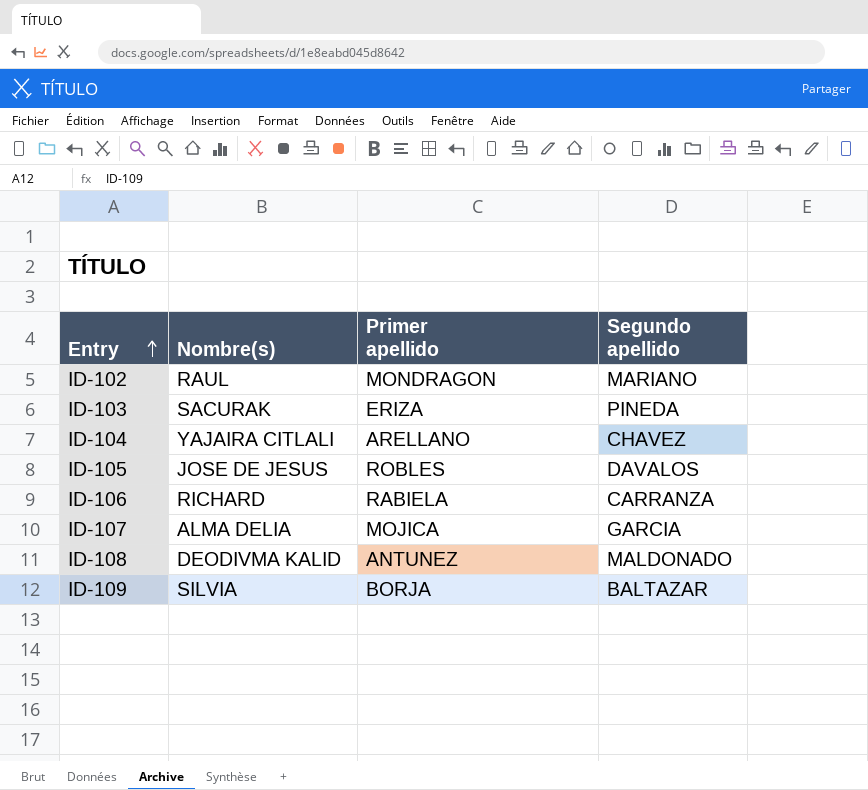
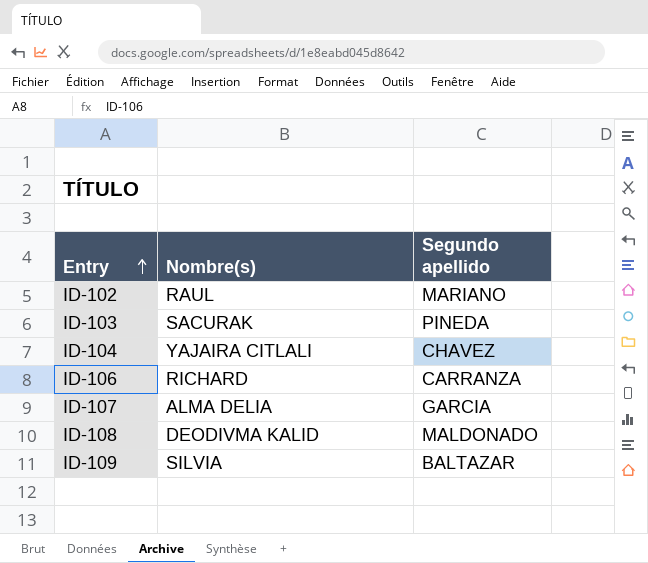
column Primer apellido | position: 3 -> none
row ID-105: JOSE DE JESUS | ROBLES | DAVALOS -> none

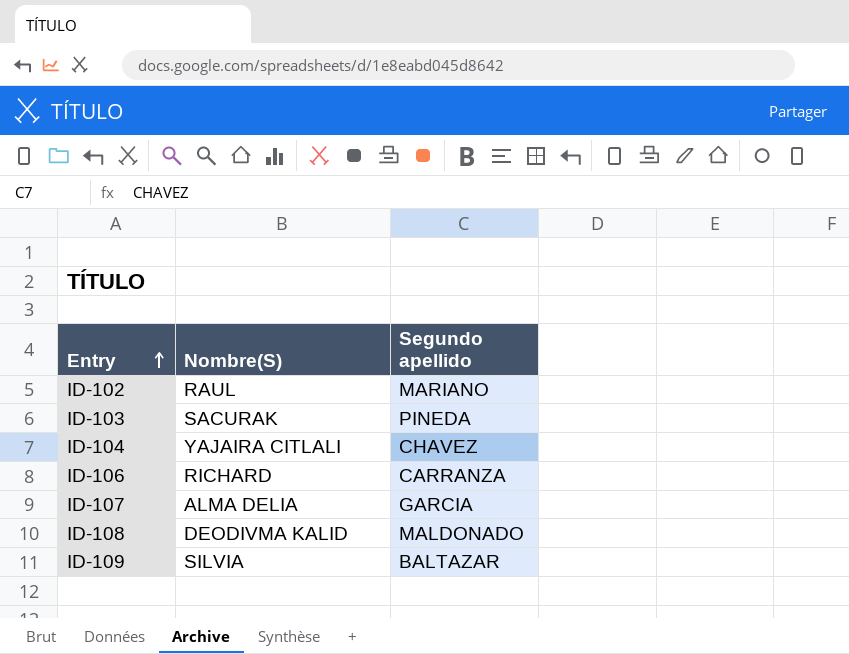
column name: Nombre(s) -> Nombre(S)

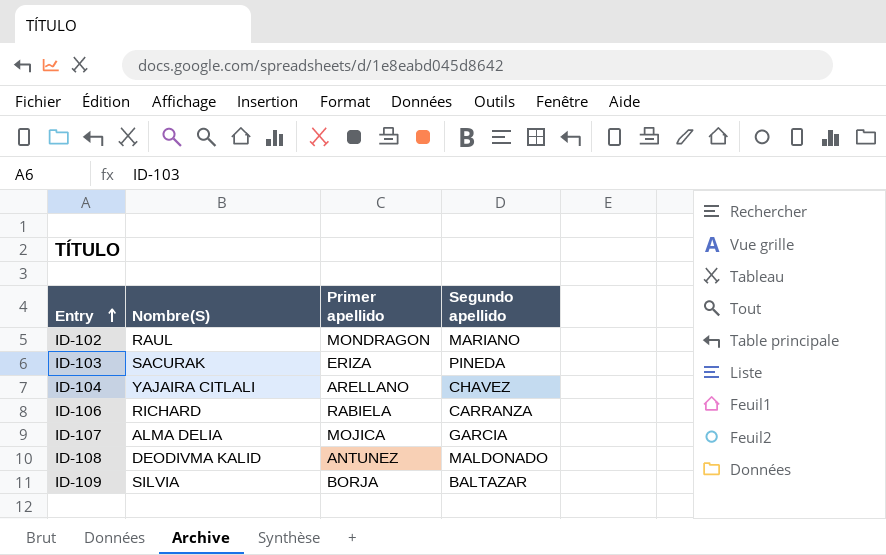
column Primer apellido | position: none -> 3

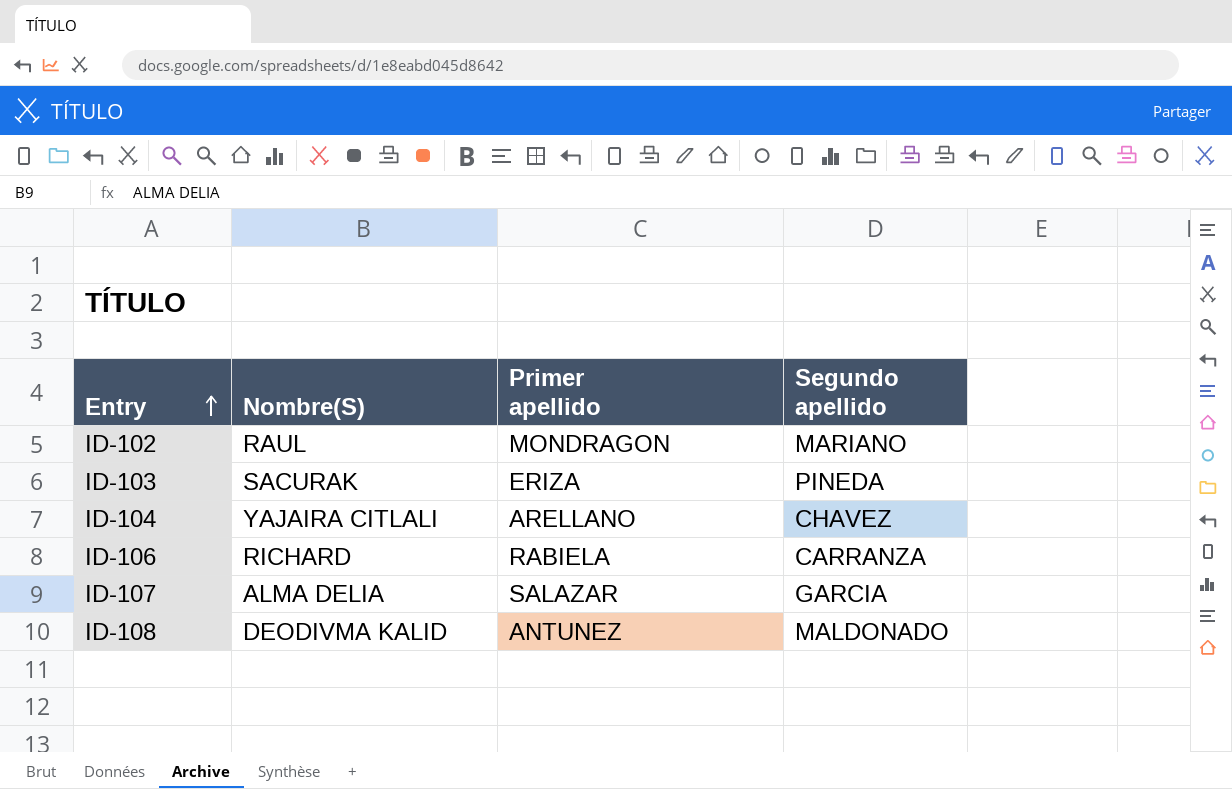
row ID-109: SILVIA | BORJA | BALTAZAR -> none
ID-107 | Primer apellido: MOJICA -> SALAZAR

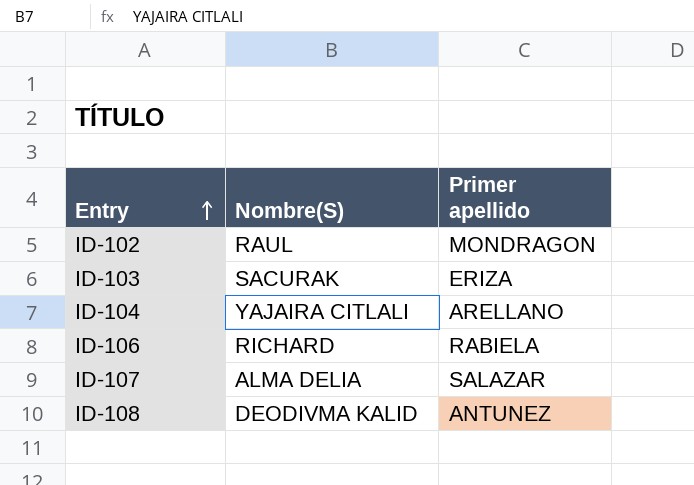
column Segundo apellido | position: 4 -> none

